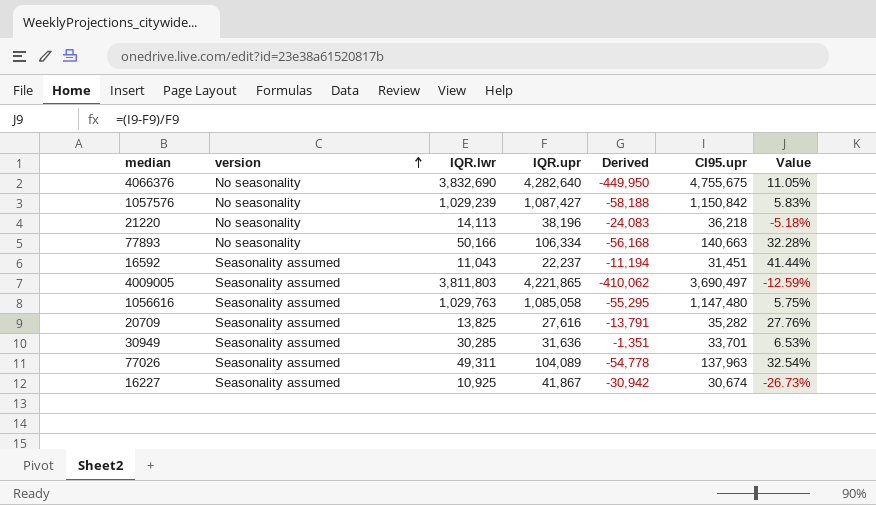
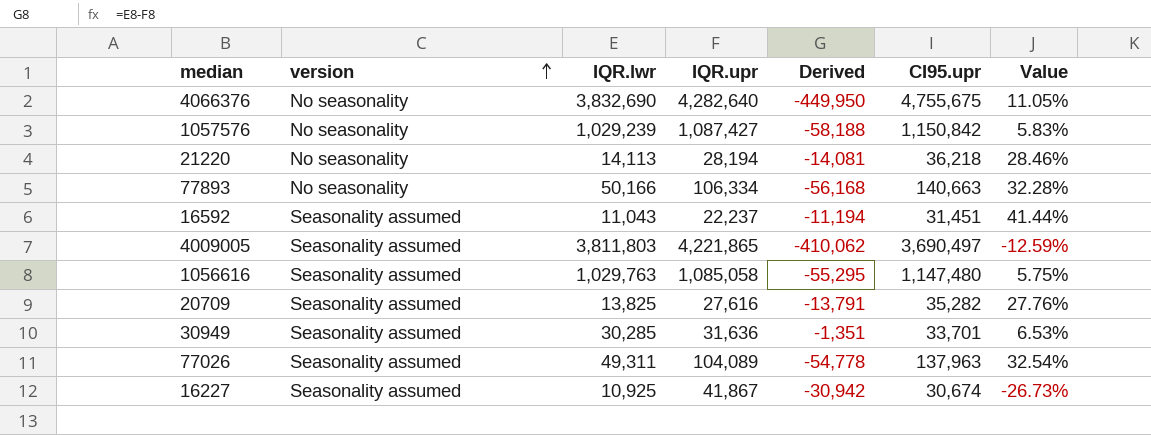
21220 | IQR.upr: 38,196 -> 28,194
21220 | Derived: -24,083 -> -14,081
21220 | Value: -5.18% -> 28.46%

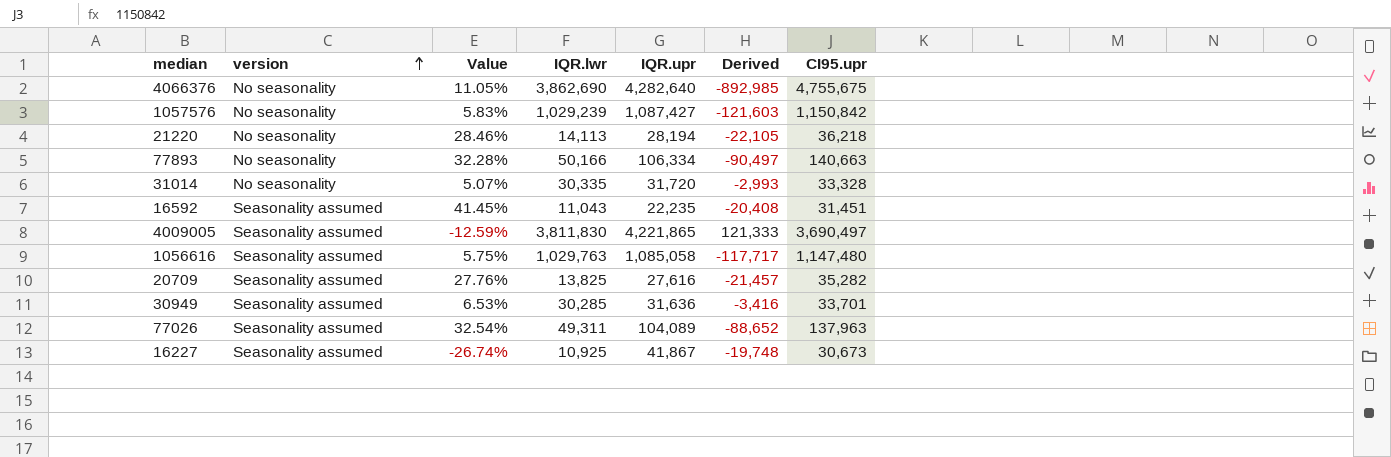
column Value | position: 7 -> 3
column Derived | formula: [IQR.lwr] - [IQR.upr] -> [IQR.lwr] - [CI95.upr]
4066376 | IQR.lwr: 3,832,690 -> 3,862,690
row 31014: none -> No seasonality | 5.07% | 30,335 | 31,720 | -2,993 | 33,328
16592 | Value: 41.44% -> 41.45%
16592 | IQR.upr: 22,237 -> 22,235
4009005 | IQR.lwr: 3,811,803 -> 3,811,830
16227 | Value: -26.73% -> -26.74%
16227 | CI95.upr: 30,674 -> 30,673

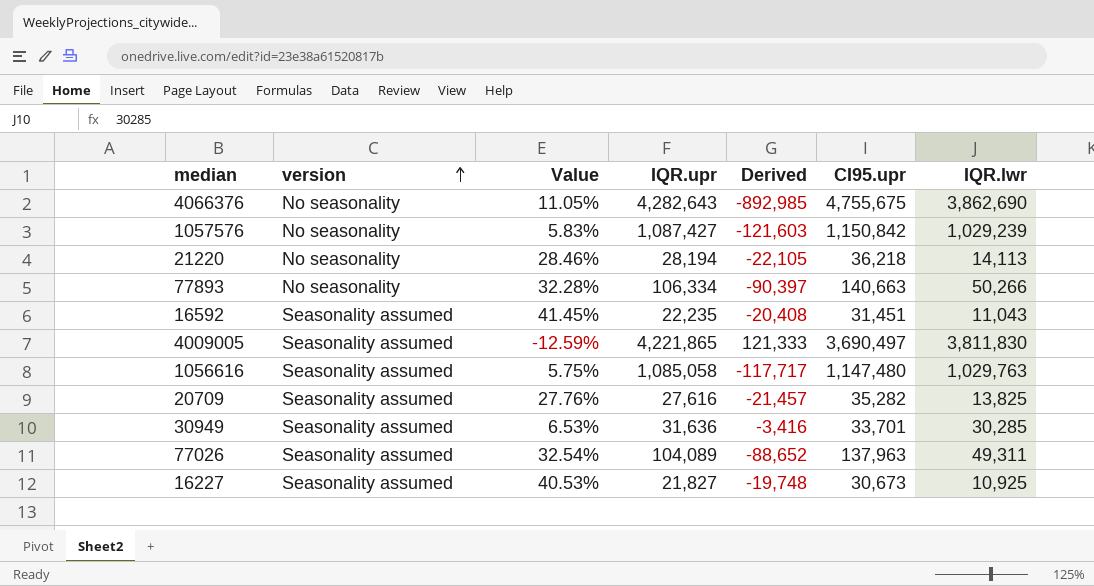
column IQR.lwr | position: 4 -> 7
row 31014: No seasonality | 5.07% | 30,335 | 31,720 | -2,993 | 33,328 -> none
4066376 | IQR.upr: 4,282,640 -> 4,282,643
77893 | Derived: -90,497 -> -90,397
77893 | IQR.lwr: 50,166 -> 50,266
16227 | Value: -26.74% -> 40.53%
16227 | IQR.upr: 41,867 -> 21,827

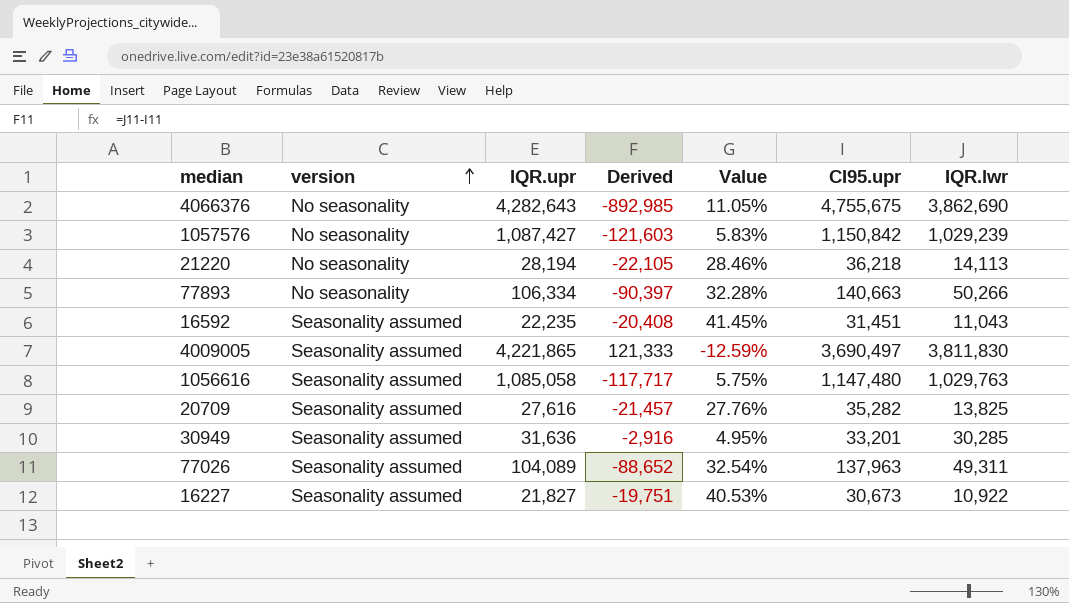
column Value | position: 3 -> 5
30949 | Derived: -3,416 -> -2,916
30949 | Value: 6.53% -> 4.95%
30949 | CI95.upr: 33,701 -> 33,201
16227 | Derived: -19,748 -> -19,751
16227 | IQR.lwr: 10,925 -> 10,922

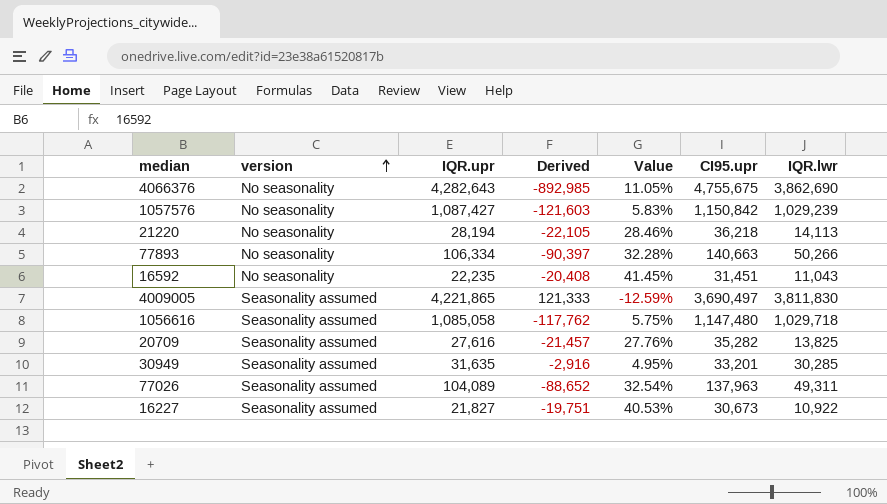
16592 | version: Seasonality assumed -> No seasonality
1056616 | Derived: -117,717 -> -117,762
1056616 | IQR.lwr: 1,029,763 -> 1,029,718
30949 | IQR.upr: 31,636 -> 31,635

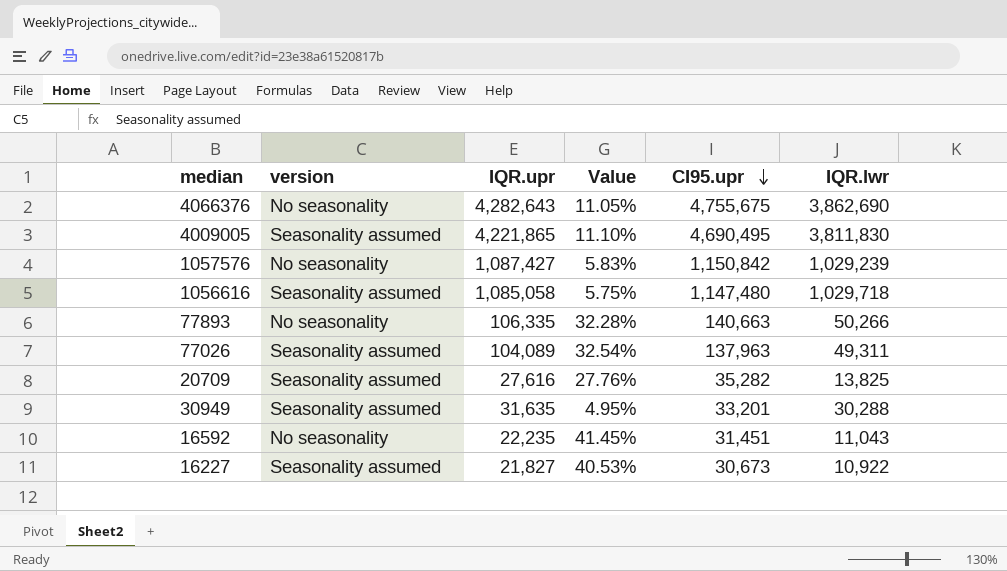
row order: version ascending -> CI95.upr descending
column Derived | formula: [IQR.lwr] - [CI95.upr] -> none
row 21220: No seasonality | 28,194 | -22,105 | 28.46% | 36,218 | 14,113 -> none
4009005 | Value: -12.59% -> 11.10%
4009005 | CI95.upr: 3,690,497 -> 4,690,495
77893 | IQR.upr: 106,334 -> 106,335
30949 | IQR.lwr: 30,285 -> 30,288

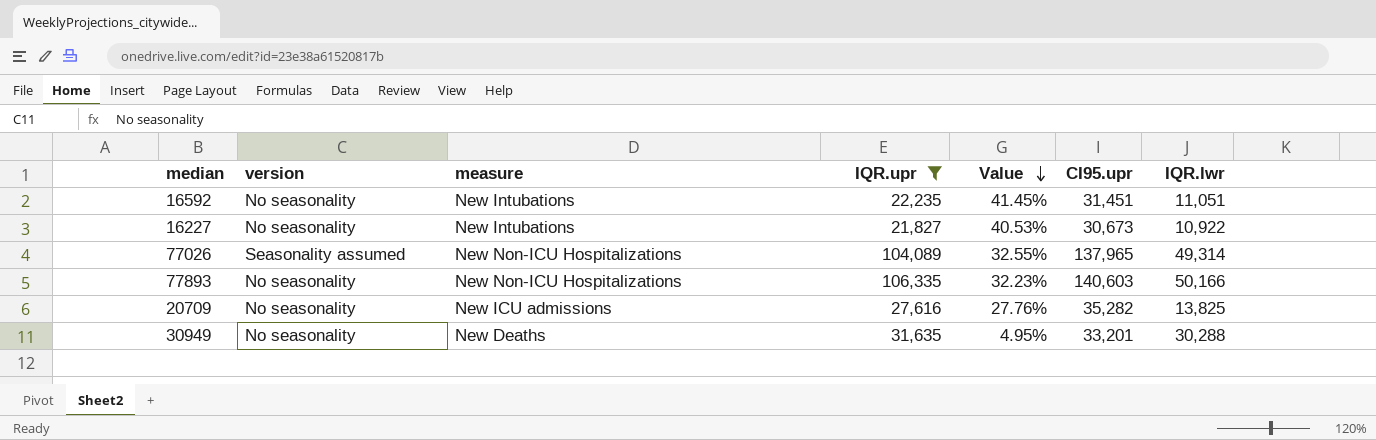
filter: none -> IQR.upr <= 106,335
row order: CI95.upr descending -> Value descending
column measure | position: none -> 3
16592 | IQR.lwr: 11,043 -> 11,051
16227 | version: Seasonality assumed -> No seasonality
77026 | Value: 32.54% -> 32.55%
77026 | CI95.upr: 137,963 -> 137,965
77026 | IQR.lwr: 49,311 -> 49,314
77893 | Value: 32.28% -> 32.23%
77893 | CI95.upr: 140,663 -> 140,603
77893 | IQR.lwr: 50,266 -> 50,166
20709 | version: Seasonality assumed -> No seasonality
30949 | version: Seasonality assumed -> No seasonality

